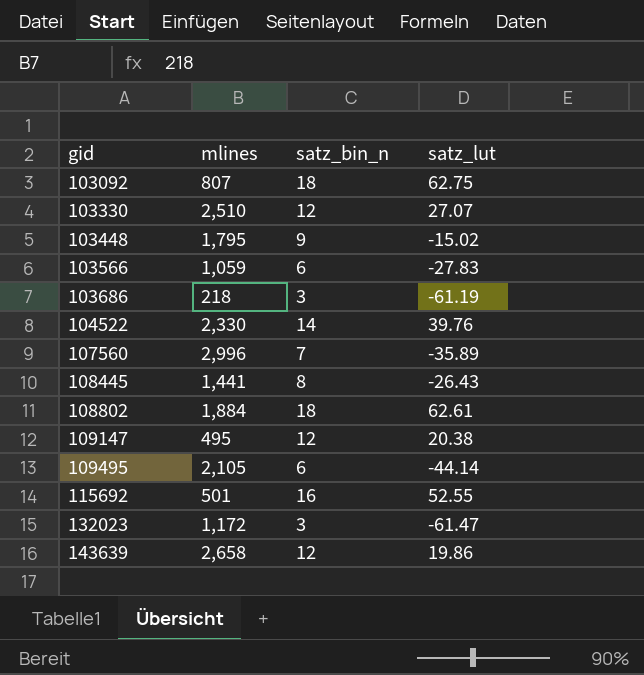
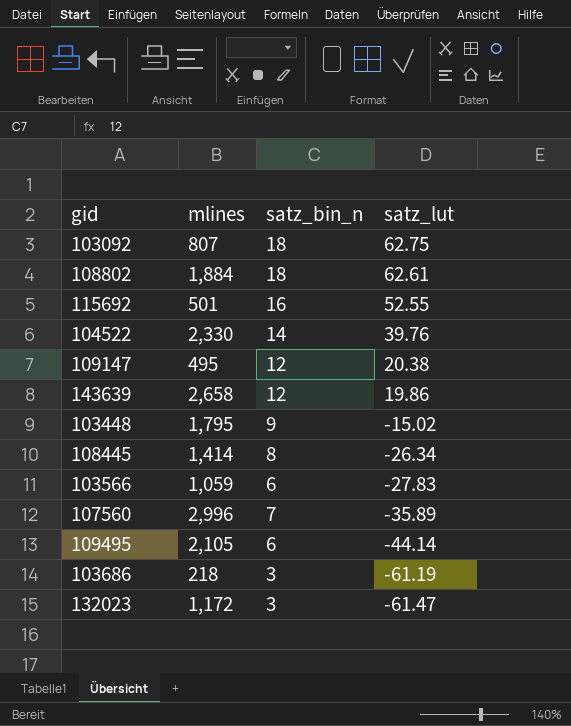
row order: gid ascending -> satz_lut descending
row 103330: 2,510 | 12 | 27.07 -> none
108445 | mlines: 1,441 -> 1,414
108445 | satz_lut: -26.43 -> -26.34

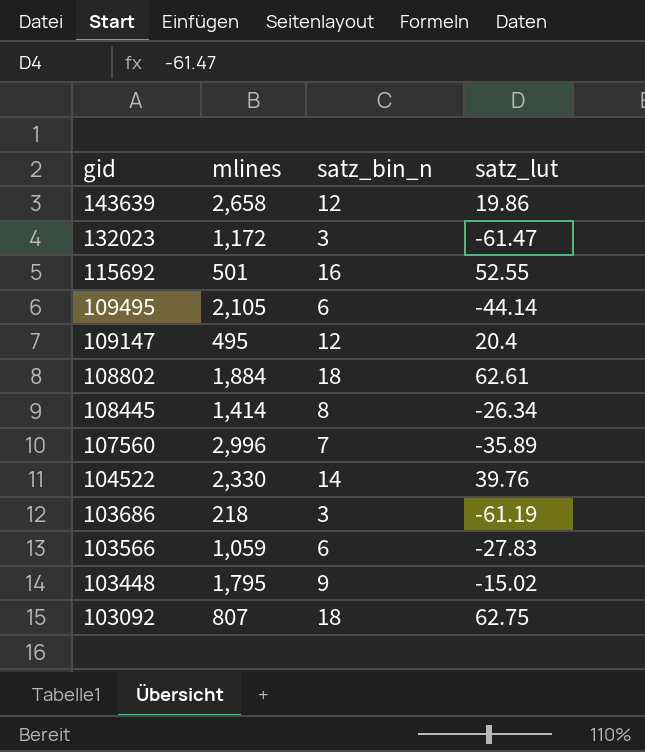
row order: satz_lut descending -> gid descending
109147 | satz_lut: 20.38 -> 20.4

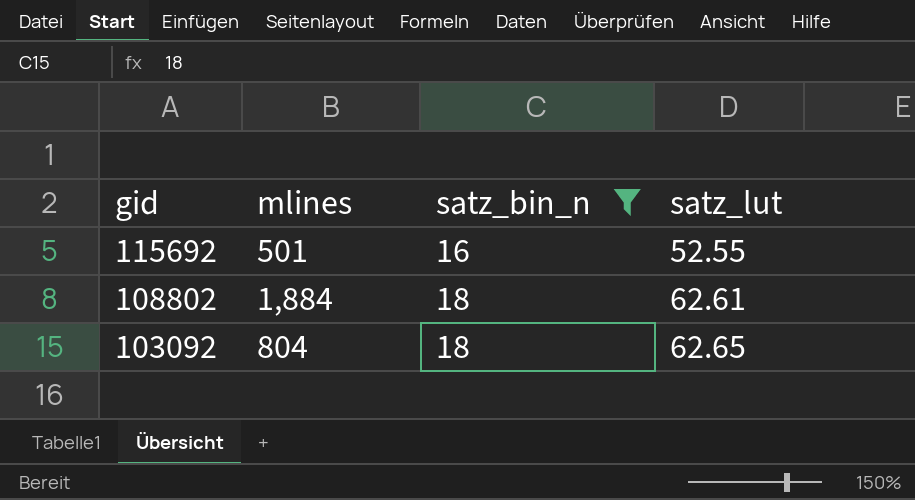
filter: none -> satz_bin_n >= 16
103092 | mlines: 807 -> 804
103092 | satz_lut: 62.75 -> 62.65

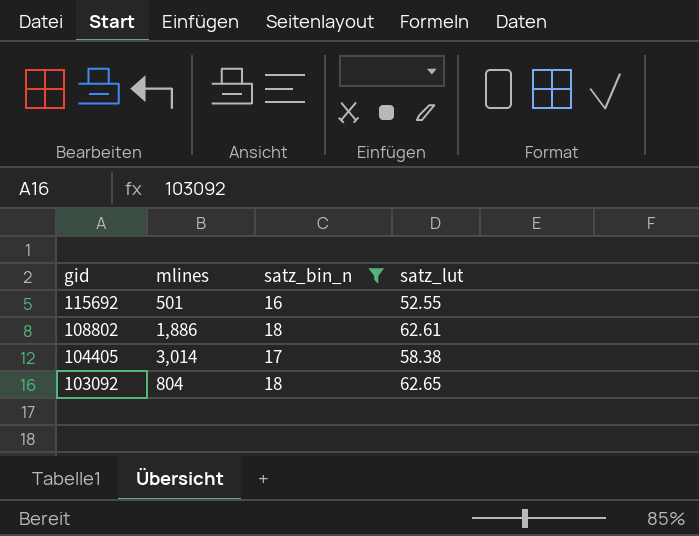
108802 | mlines: 1,884 -> 1,886
row 104405: none -> 3,014 | 17 | 58.38

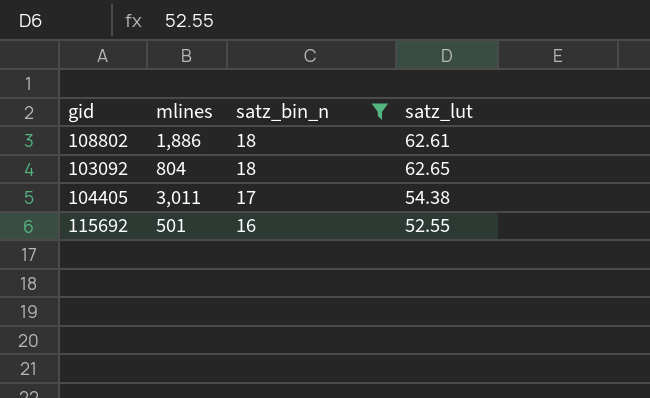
row order: gid descending -> satz_bin_n descending
104405 | mlines: 3,014 -> 3,011
104405 | satz_lut: 58.38 -> 54.38

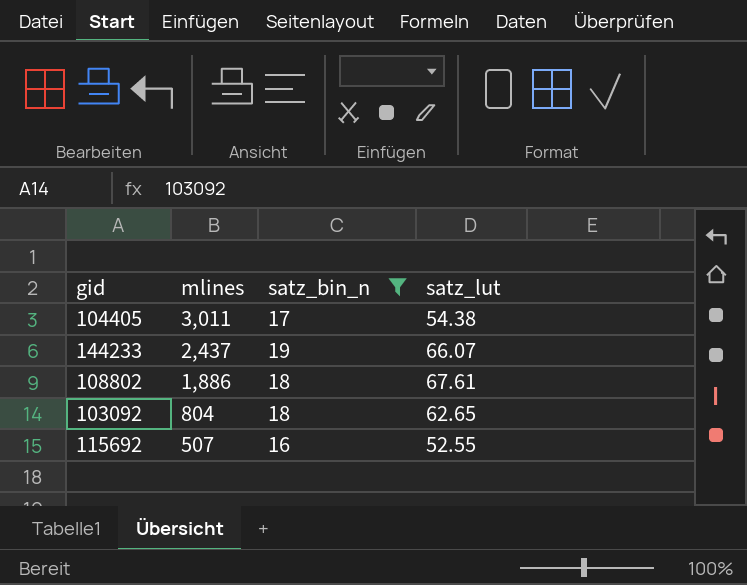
row order: satz_bin_n descending -> mlines descending
row 144233: none -> 2,437 | 19 | 66.07
108802 | satz_lut: 62.61 -> 67.61
115692 | mlines: 501 -> 507

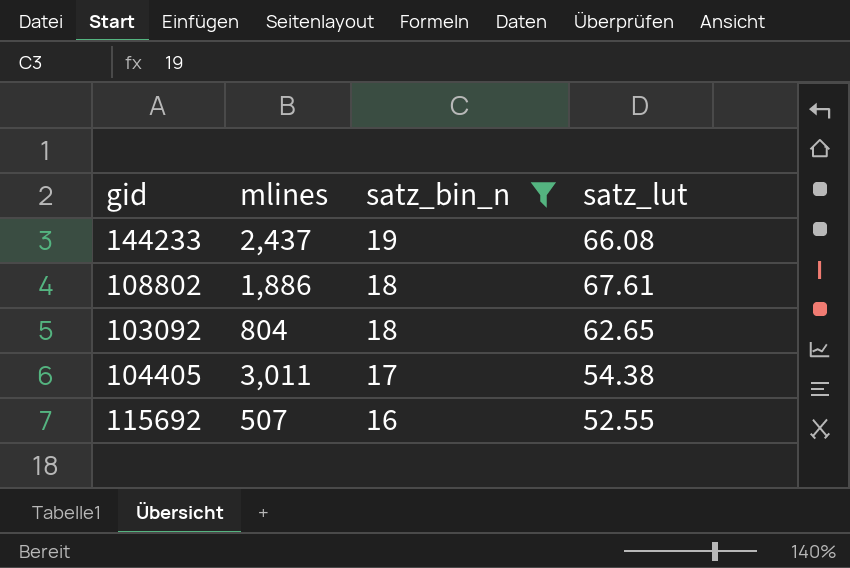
row order: mlines descending -> satz_bin_n descending
144233 | satz_lut: 66.07 -> 66.08

